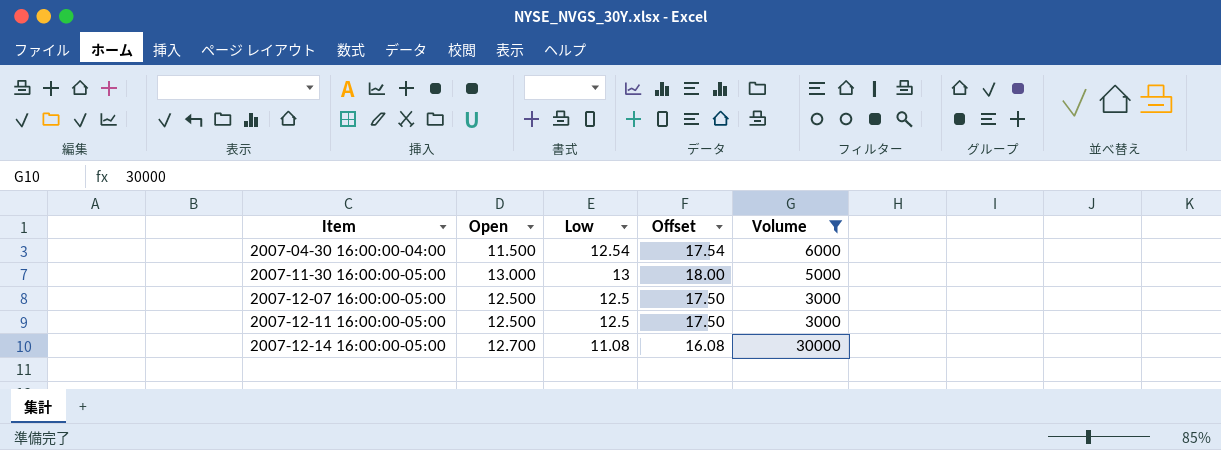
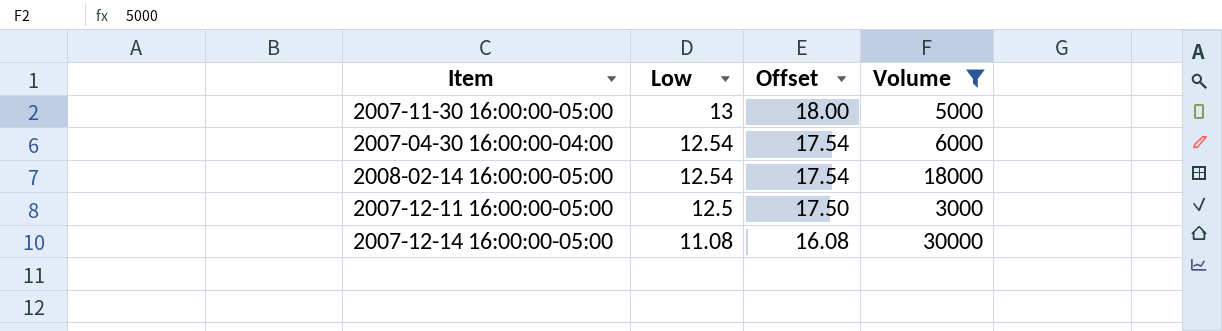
row order: Item ascending -> Low descending
column Open | position: 2 -> none
row 2007-12-07 16:00:00-05:00: 12.500 | 12.5 | 17.50 | 3000 -> none
row 2008-02-14 16:00:00-05:00: none -> 12.54 | 17.54 | 18000

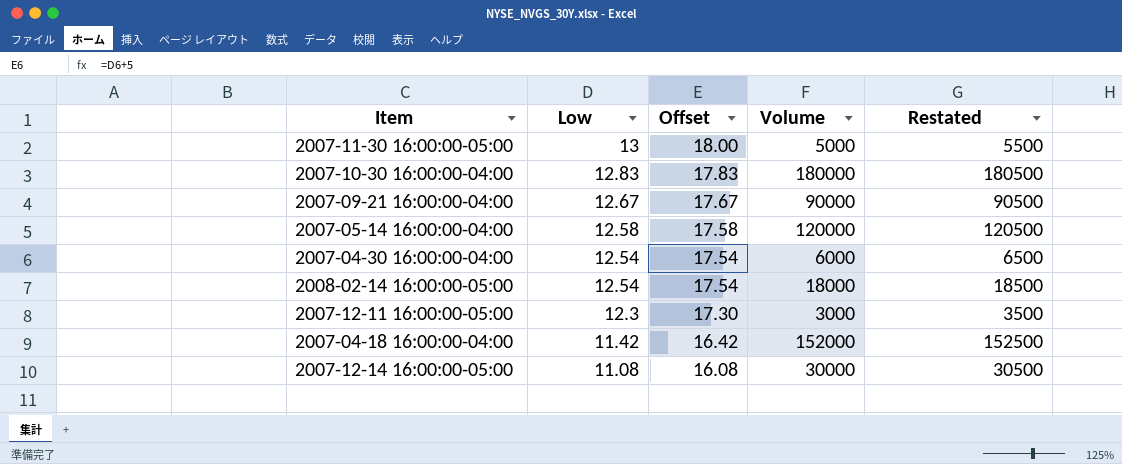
filter: Volume <= 30000 -> none
column Restated | formula: none -> [Volume] + 500
2007-12-11 16:00:00-05:00 | Low: 12.5 -> 12.3
2007-12-11 16:00:00-05:00 | Offset: 17.50 -> 17.30

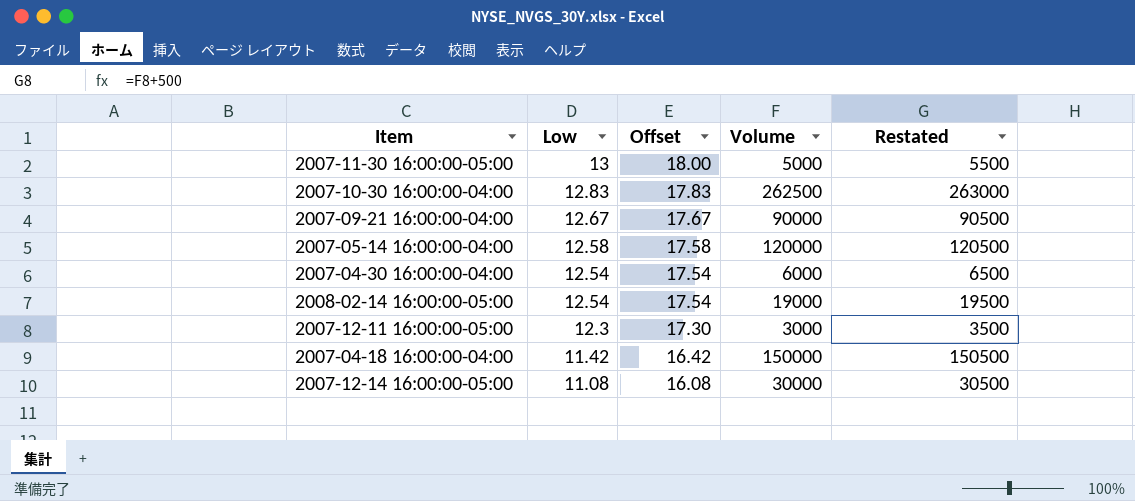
2007-10-30 16:00:00-04:00 | Volume: 180000 -> 262500
2007-10-30 16:00:00-04:00 | Restated: 180500 -> 263000
2008-02-14 16:00:00-05:00 | Volume: 18000 -> 19000
2008-02-14 16:00:00-05:00 | Restated: 18500 -> 19500
2007-04-18 16:00:00-04:00 | Volume: 152000 -> 150000
2007-04-18 16:00:00-04:00 | Restated: 152500 -> 150500

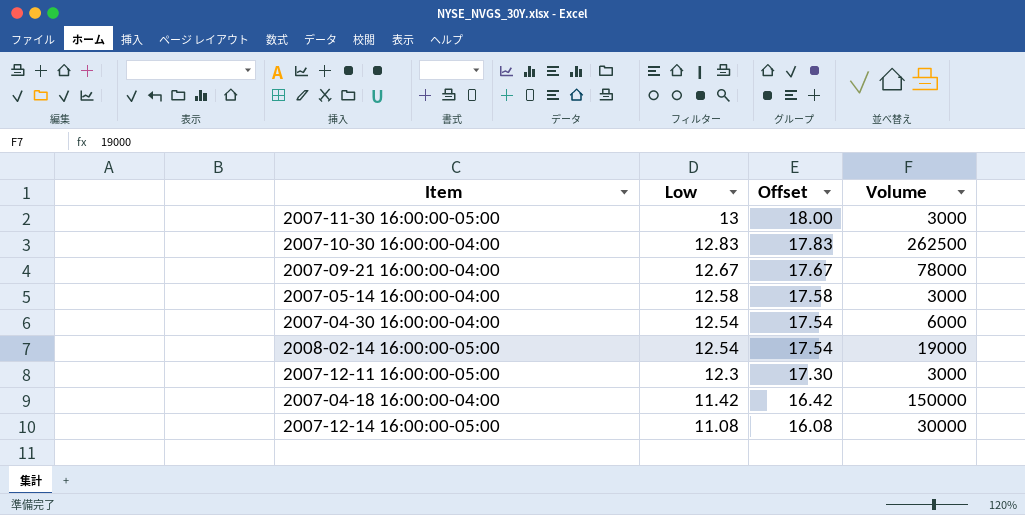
column Restated | formula: [Volume] + 500 -> none
2007-11-30 16:00:00-05:00 | Volume: 5000 -> 3000
2007-09-21 16:00:00-04:00 | Volume: 90000 -> 78000
2007-05-14 16:00:00-04:00 | Volume: 120000 -> 3000

